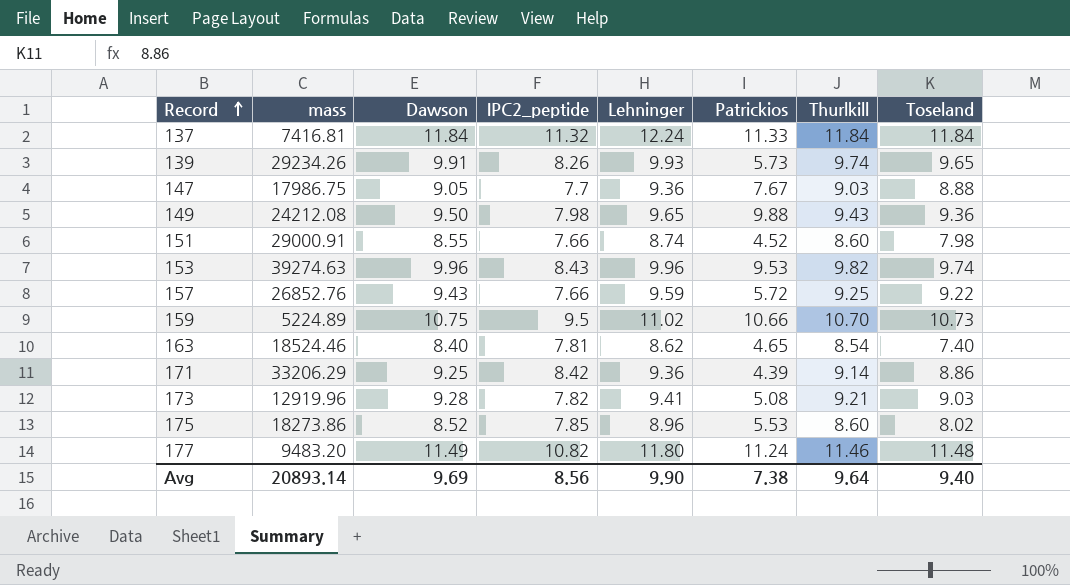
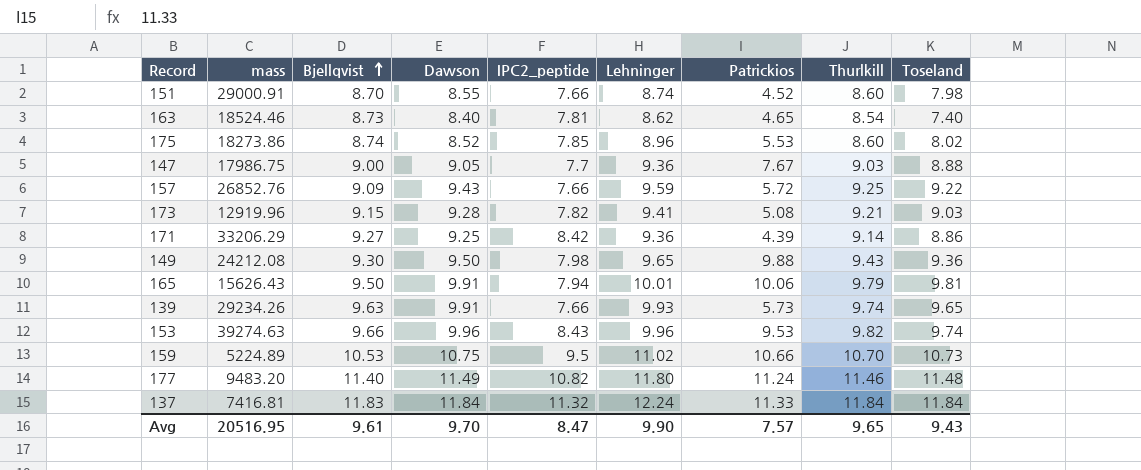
row order: Record ascending -> Bjellqvist ascending
column Bjellqvist | position: none -> 3
row 165: none -> 15626.43 | 9.50 | 9.91 | 7.94 | 10.01 | 10.06 | 9.79 | 9.81
139 | IPC2_peptide: 8.26 -> 7.66
Avg | mass: 20893.14 -> 20516.95
Avg | Dawson: 9.69 -> 9.70
Avg | IPC2_peptide: 8.56 -> 8.47
Avg | Patrickios: 7.38 -> 7.57
Avg | Thurlkill: 9.64 -> 9.65
Avg | Toseland: 9.40 -> 9.43

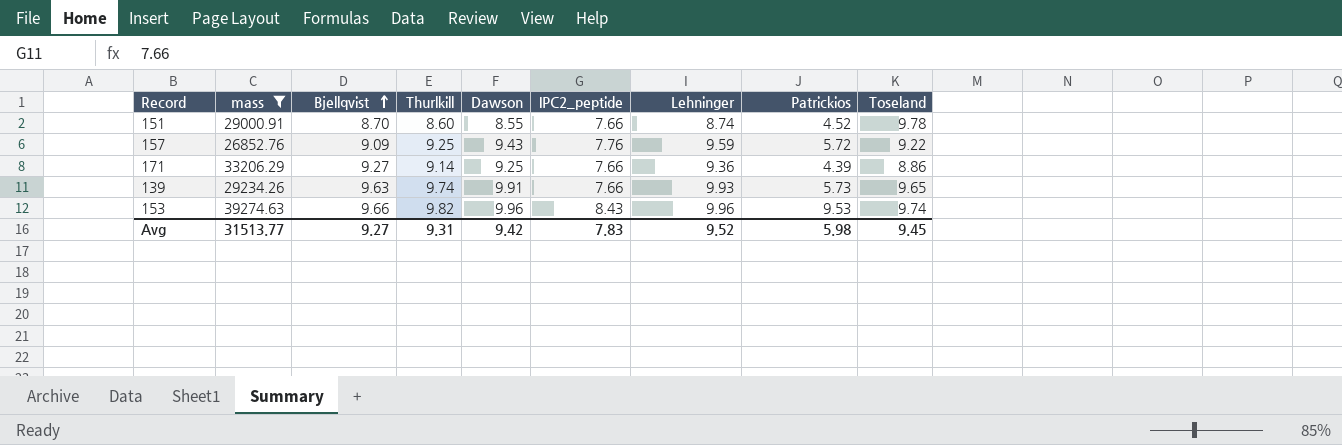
filter: none -> mass >= 26852.76
column Thurlkill | position: 8 -> 4
151 | Toseland: 7.98 -> 9.78
157 | IPC2_peptide: 7.66 -> 7.76
171 | IPC2_peptide: 8.42 -> 7.66
Avg | mass: 20516.95 -> 31513.77
Avg | Bjellqvist: 9.61 -> 9.27
Avg | Thurlkill: 9.65 -> 9.31
Avg | Dawson: 9.70 -> 9.42
Avg | IPC2_peptide: 8.47 -> 7.83
Avg | Lehninger: 9.90 -> 9.52
Avg | Patrickios: 7.57 -> 5.98
Avg | Toseland: 9.43 -> 9.45

